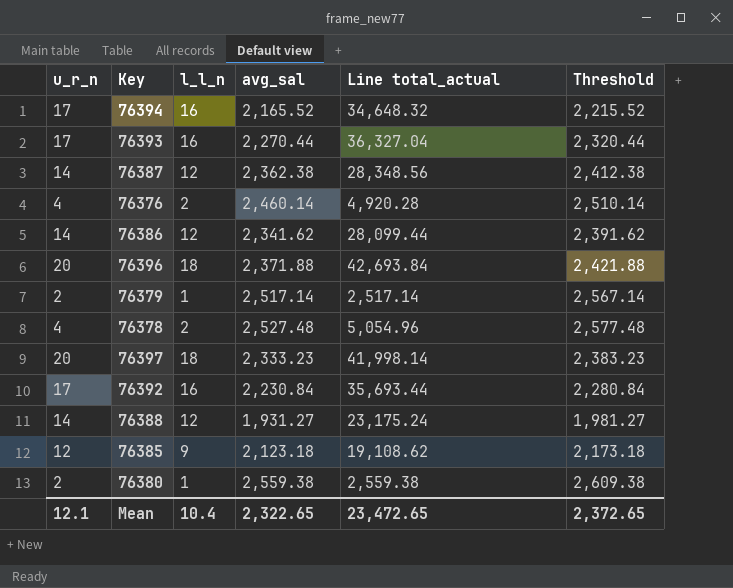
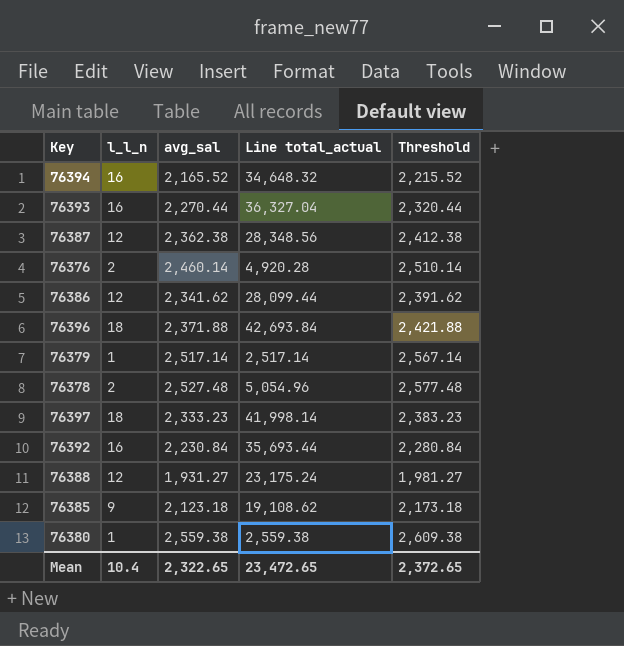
column u_r_n | position: 1 -> none

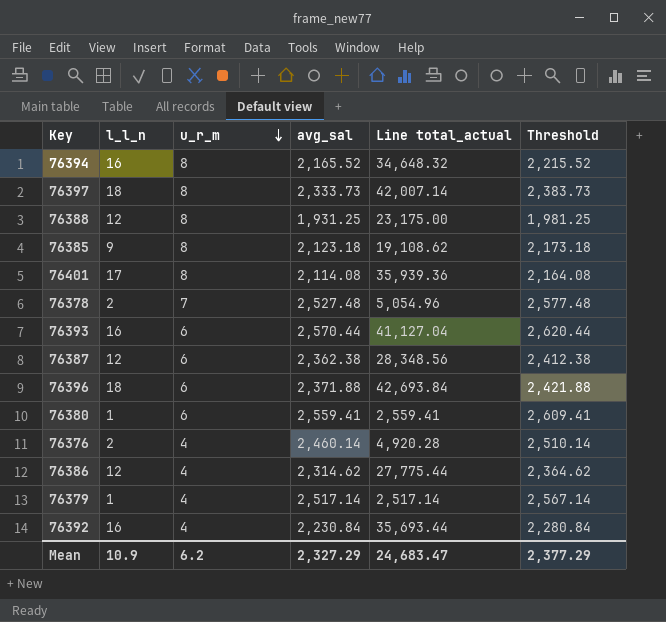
row order: none -> u_r_m descending
column u_r_m | position: none -> 3
76397 | avg_sal: 2,333.23 -> 2,333.73
76397 | Line total_actual: 41,998.14 -> 42,007.14
76397 | Threshold: 2,383.23 -> 2,383.73
76388 | avg_sal: 1,931.27 -> 1,931.25
76388 | Line total_actual: 23,175.24 -> 23,175.00
76388 | Threshold: 1,981.27 -> 1,981.25
row 76401: none -> 17 | 8 | 2,114.08 | 35,939.36 | 2,164.08
76393 | avg_sal: 2,270.44 -> 2,570.44
76393 | Line total_actual: 36,327.04 -> 41,127.04
76393 | Threshold: 2,320.44 -> 2,620.44
76380 | avg_sal: 2,559.38 -> 2,559.41
76380 | Line total_actual: 2,559.38 -> 2,559.41
76380 | Threshold: 2,609.38 -> 2,609.41
76386 | avg_sal: 2,341.62 -> 2,314.62
76386 | Line total_actual: 28,099.44 -> 27,775.44
76386 | Threshold: 2,391.62 -> 2,364.62
Mean | l_l_n: 10.4 -> 10.9
Mean | avg_sal: 2,322.65 -> 2,327.29
Mean | Line total_actual: 23,472.65 -> 24,683.47
Mean | Threshold: 2,372.65 -> 2,377.29

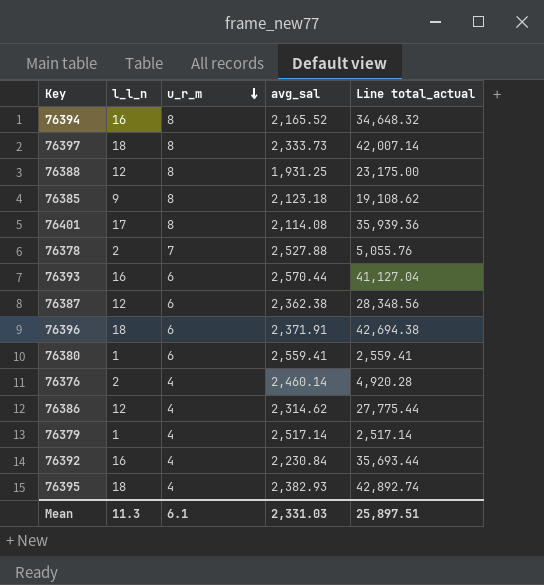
column Threshold | formula: [avg_sal] + 50 -> none
76378 | avg_sal: 2,527.48 -> 2,527.88
76378 | Line total_actual: 5,054.96 -> 5,055.76
76396 | avg_sal: 2,371.88 -> 2,371.91
76396 | Line total_actual: 42,693.84 -> 42,694.38
row 76395: none -> 18 | 4 | 2,382.93 | 42,892.74
Mean | l_l_n: 10.9 -> 11.3
Mean | u_r_m: 6.2 -> 6.1
Mean | avg_sal: 2,327.29 -> 2,331.03
Mean | Line total_actual: 24,683.47 -> 25,897.51

